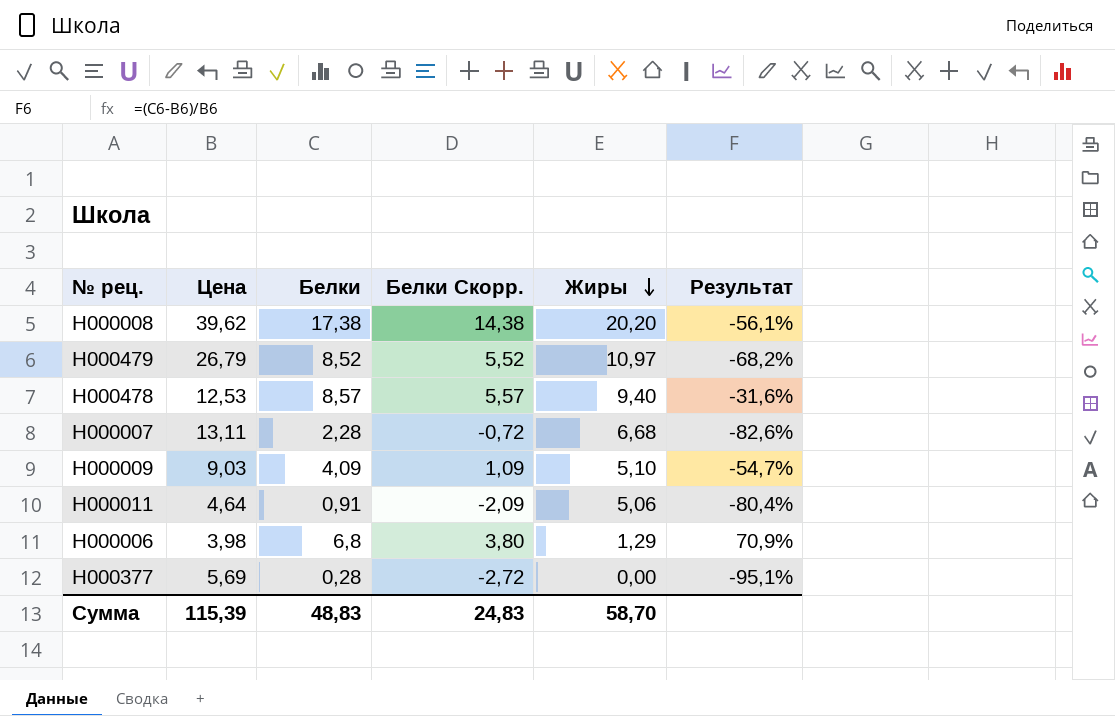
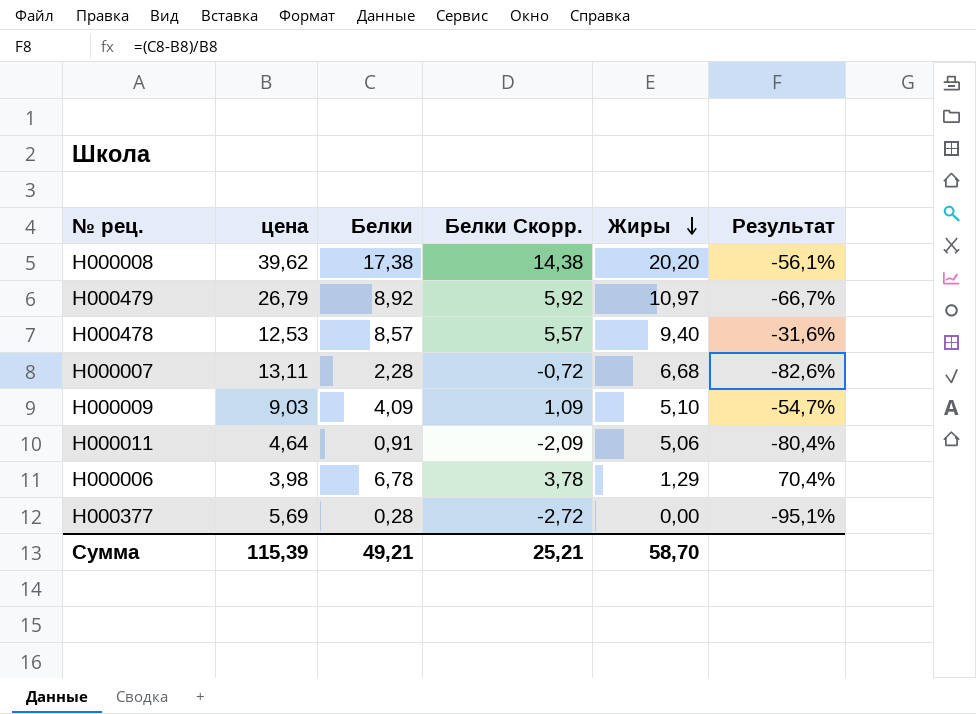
column name: Цена -> цена
Н000479 | Белки: 8,52 -> 8,92
Н000479 | Белки Скорр.: 5,52 -> 5,92
Н000479 | Результат: -68,2% -> -66,7%
Н000006 | Белки: 6,8 -> 6,78
Н000006 | Белки Скорр.: 3,80 -> 3,78
Н000006 | Результат: 70,9% -> 70,4%
Сумма | Белки: 48,83 -> 49,21
Сумма | Белки Скорр.: 24,83 -> 25,21

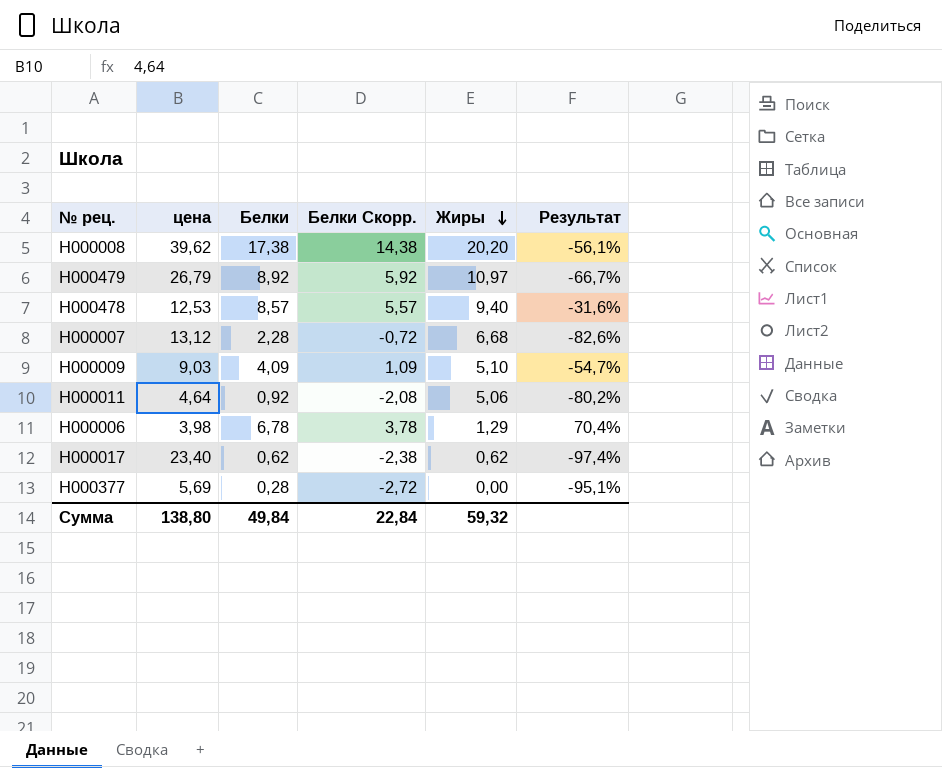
Н000007 | цена: 13,11 -> 13,12
Н000011 | Белки: 0,91 -> 0,92
Н000011 | Белки Скорр.: -2,09 -> -2,08
Н000011 | Результат: -80,4% -> -80,2%
row Н000017: none -> 23,40 | 0,62 | -2,38 | 0,62 | -97,4%
Сумма | цена: 115,39 -> 138,80
Сумма | Белки: 49,21 -> 49,84
Сумма | Белки Скорр.: 25,21 -> 22,84
Сумма | Жиры: 58,70 -> 59,32

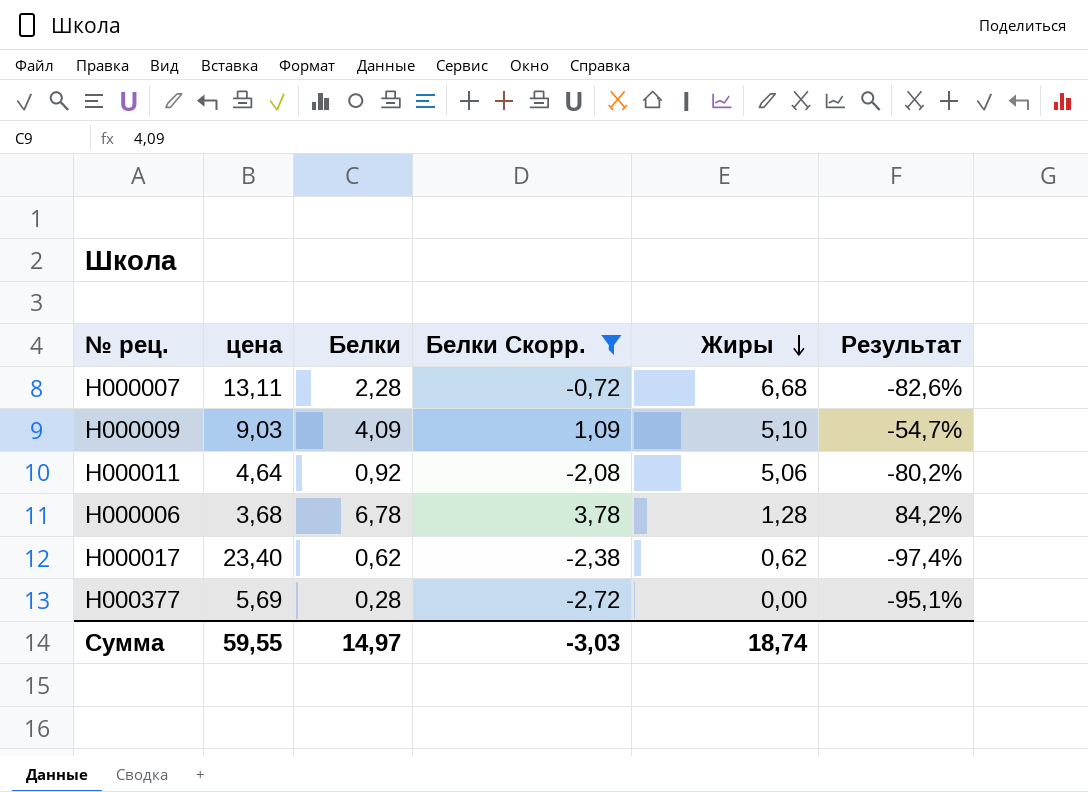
filter: none -> Белки Скорр. <= 3,78
Н000007 | цена: 13,12 -> 13,11
Н000006 | цена: 3,98 -> 3,68
Н000006 | Жиры: 1,29 -> 1,28
Н000006 | Результат: 70,4% -> 84,2%
Сумма | цена: 138,80 -> 59,55
Сумма | Белки: 49,84 -> 14,97
Сумма | Белки Скорр.: 22,84 -> -3,03
Сумма | Жиры: 59,32 -> 18,74

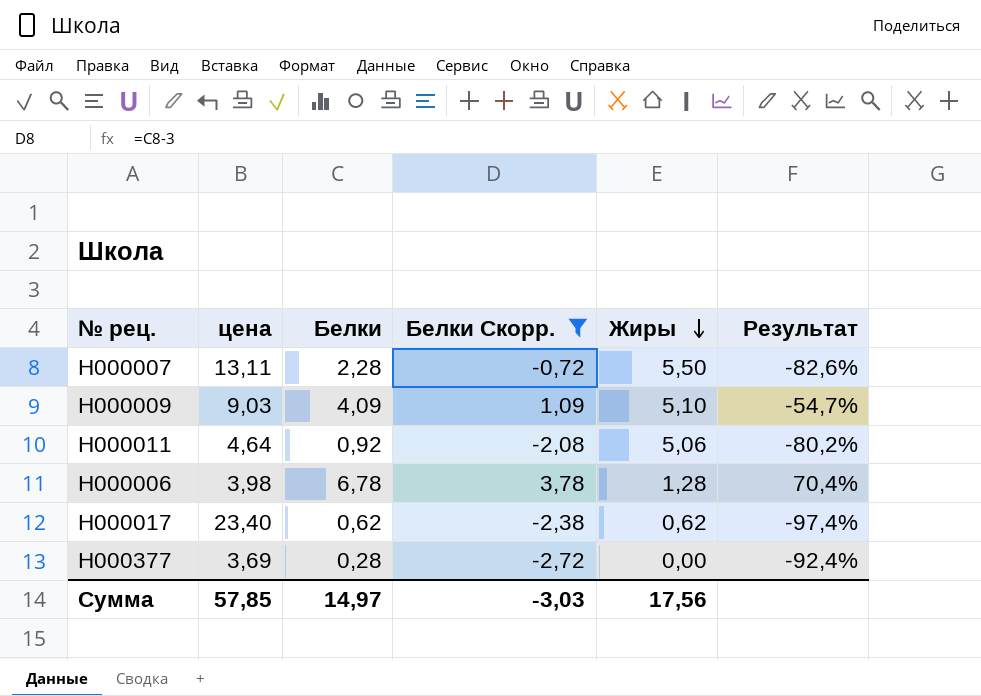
Н000007 | Жиры: 6,68 -> 5,50
Н000006 | цена: 3,68 -> 3,98
Н000006 | Результат: 84,2% -> 70,4%
Н000377 | цена: 5,69 -> 3,69
Н000377 | Результат: -95,1% -> -92,4%
Сумма | цена: 59,55 -> 57,85
Сумма | Жиры: 18,74 -> 17,56

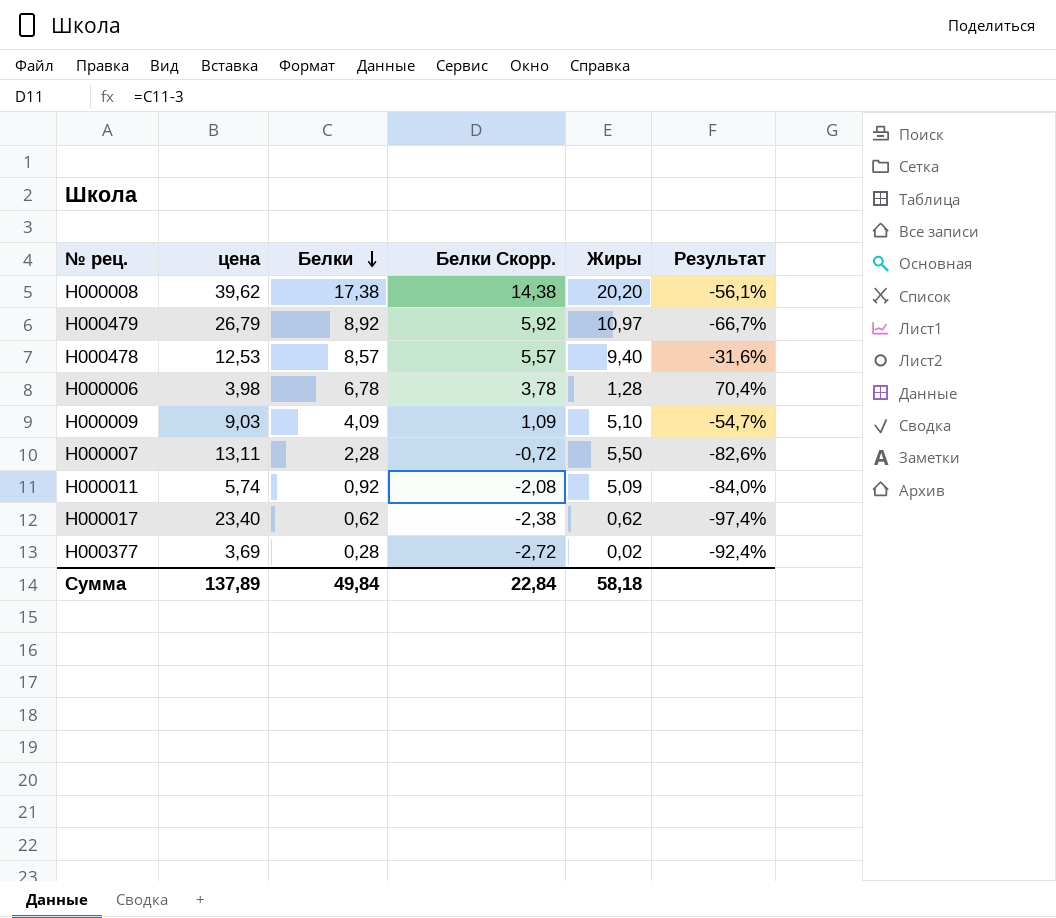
filter: Белки Скорр. <= 3,78 -> none
row order: Жиры descending -> Белки descending
Н000011 | цена: 4,64 -> 5,74
Н000011 | Жиры: 5,06 -> 5,09
Н000011 | Результат: -80,2% -> -84,0%
Н000377 | Жиры: 0,00 -> 0,02
Сумма | цена: 57,85 -> 137,89
Сумма | Белки: 14,97 -> 49,84
Сумма | Белки Скорр.: -3,03 -> 22,84
Сумма | Жиры: 17,56 -> 58,18

